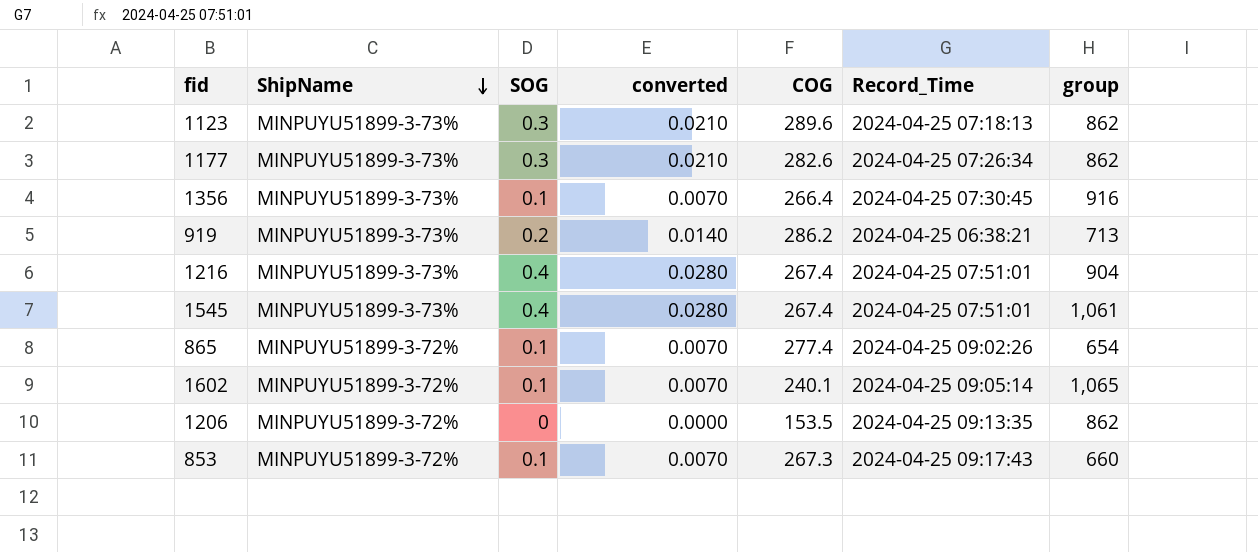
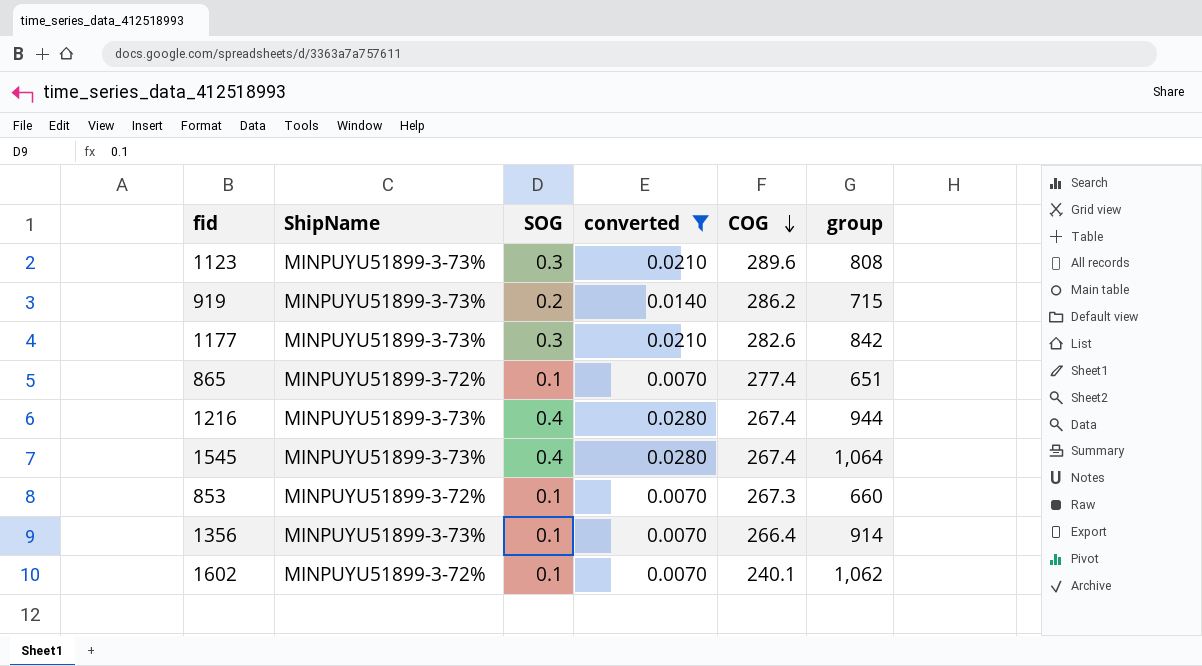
filter: none -> converted != 0.0000
row order: ShipName descending -> COG descending
column Record_Time | position: 6 -> none
1123 | group: 862 -> 808
919 | group: 713 -> 715
1177 | group: 862 -> 842
865 | group: 654 -> 651
1216 | group: 904 -> 944
1545 | group: 1,061 -> 1,064
1356 | group: 916 -> 914
1602 | group: 1,065 -> 1,062

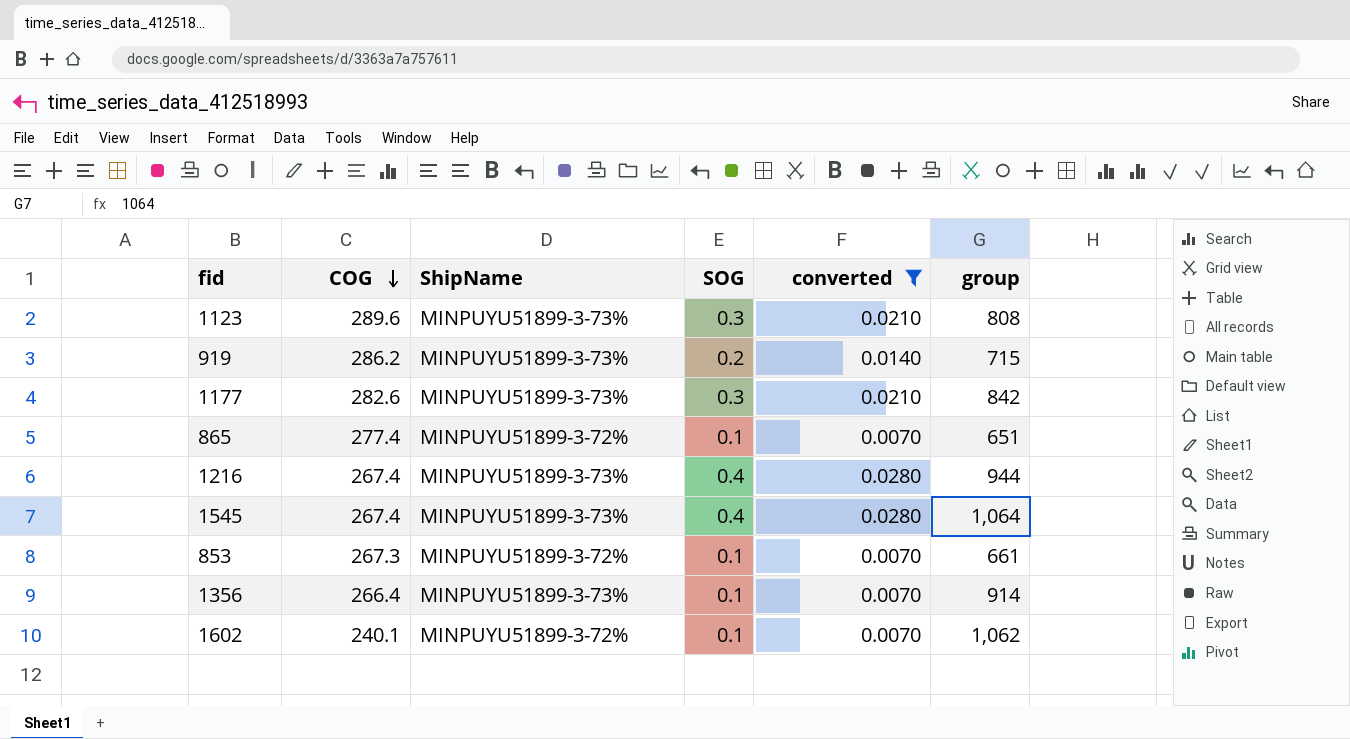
column COG | position: 5 -> 2
853 | group: 660 -> 661

